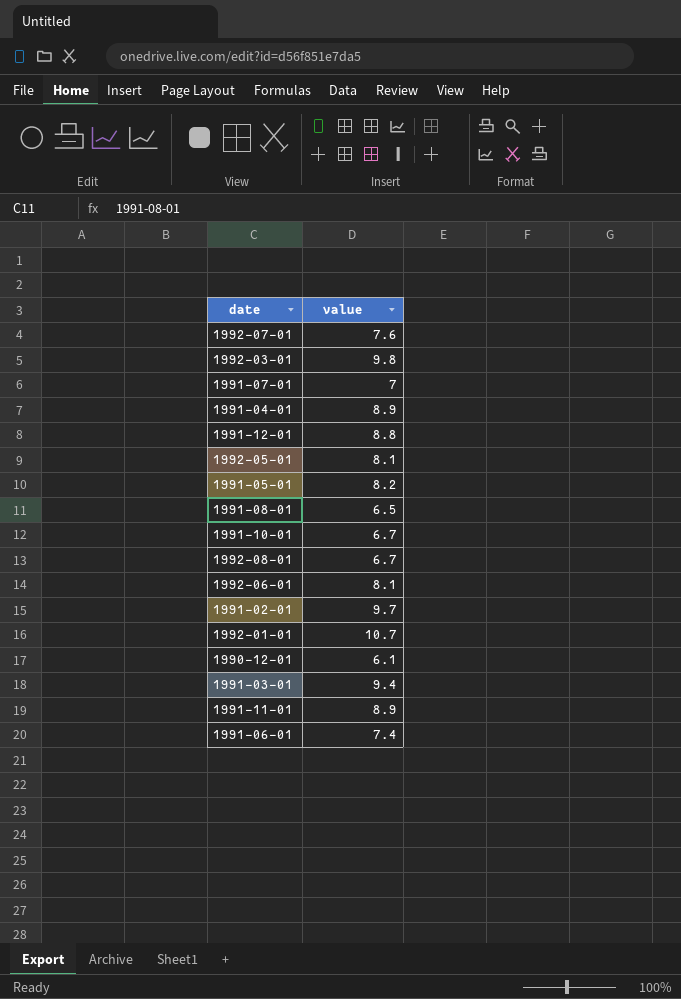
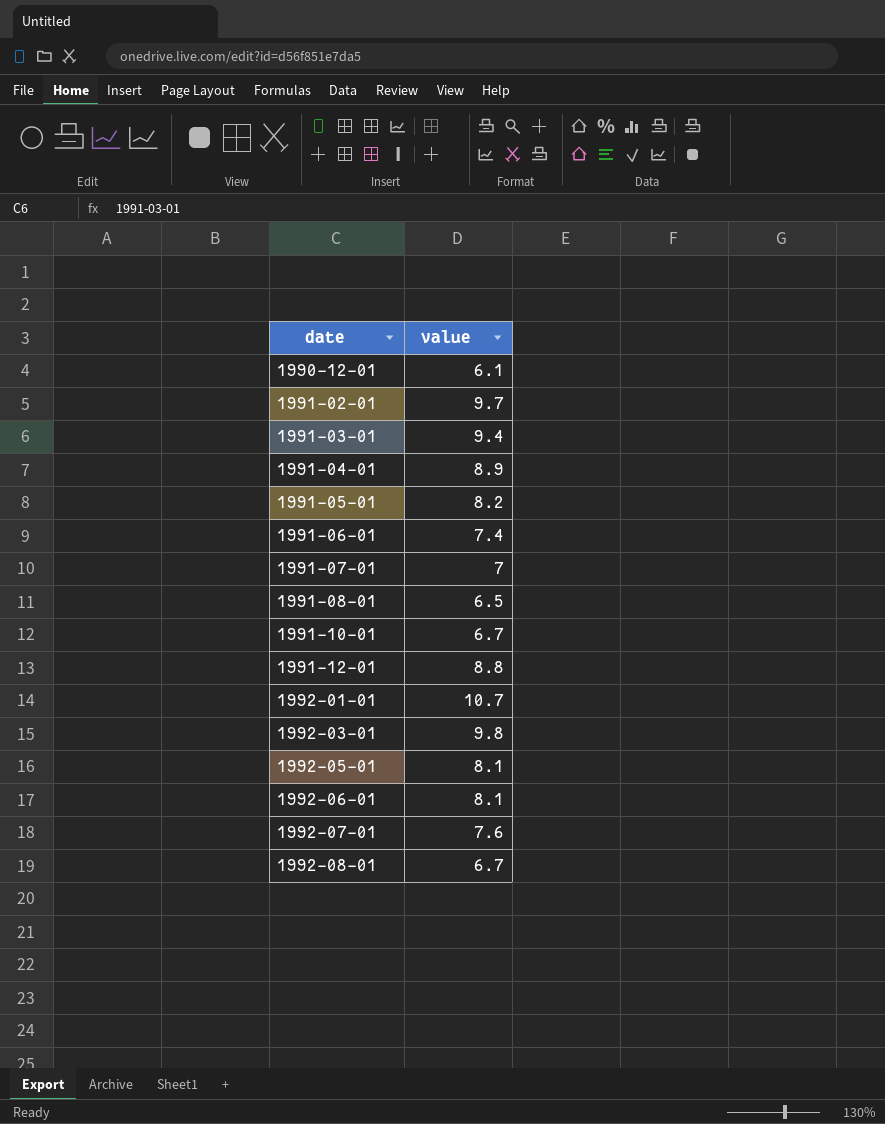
row order: none -> date ascending
row 1991-11-01: 8.9 -> none

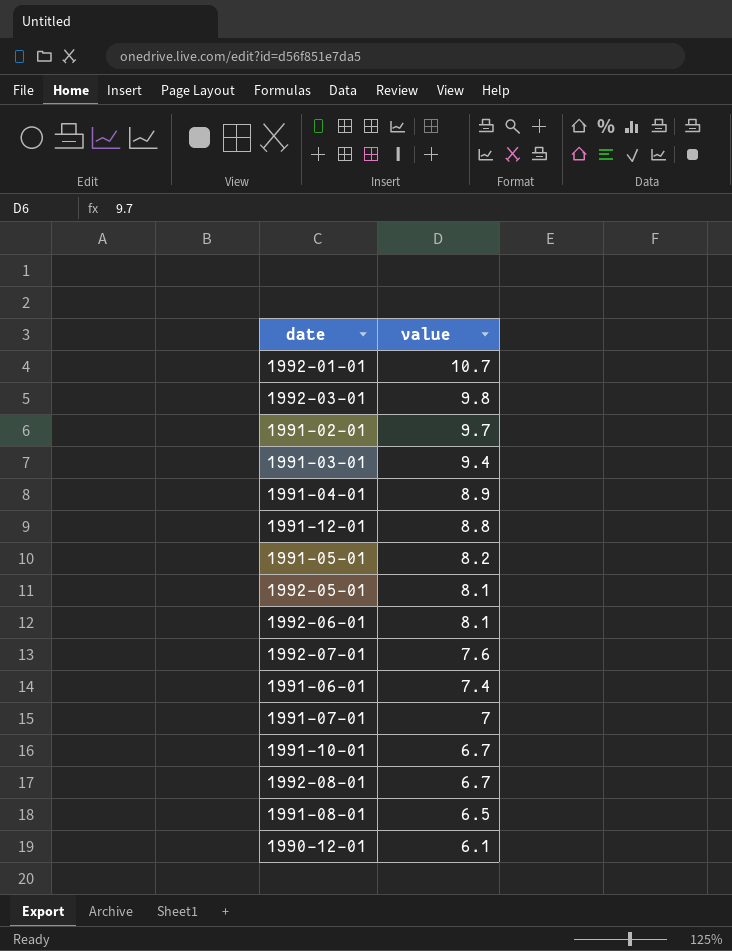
row order: date ascending -> value descending

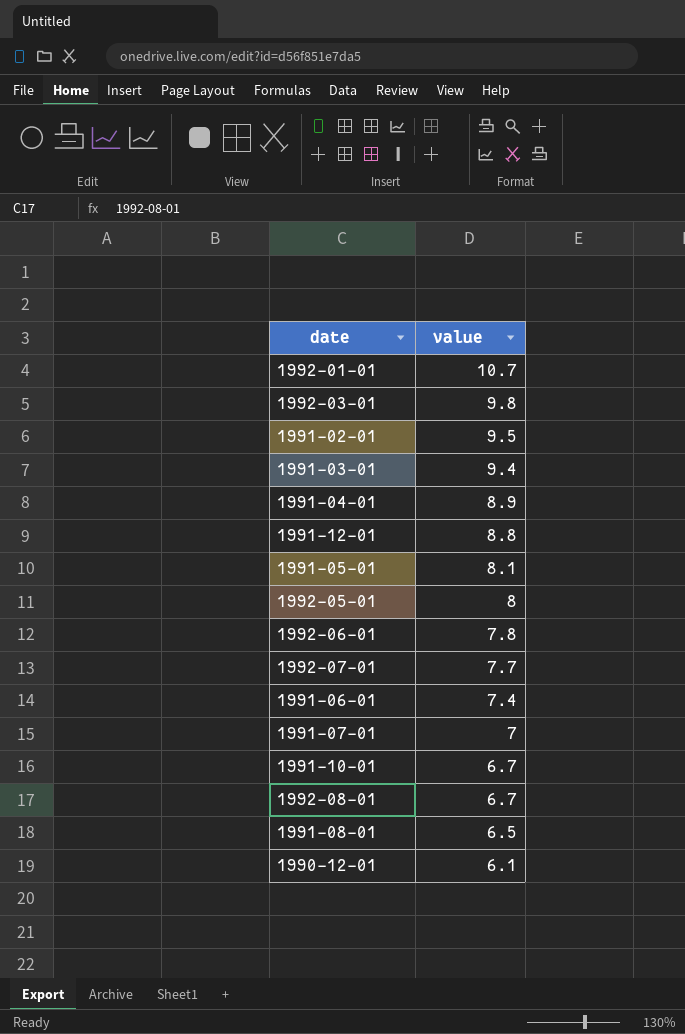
1991-02-01 | value: 9.7 -> 9.5
1991-05-01 | value: 8.2 -> 8.1
1992-05-01 | value: 8.1 -> 8
1992-06-01 | value: 8.1 -> 7.8
1992-07-01 | value: 7.6 -> 7.7

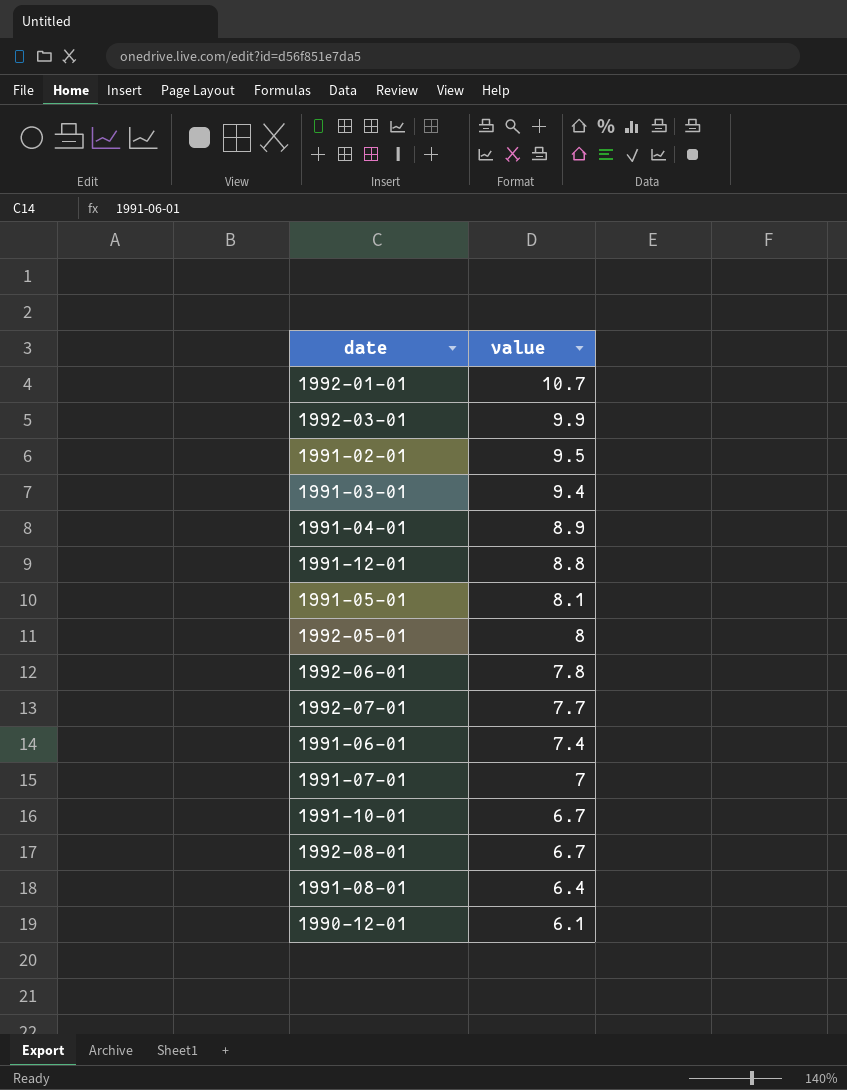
1992-03-01 | value: 9.8 -> 9.9
1991-08-01 | value: 6.5 -> 6.4

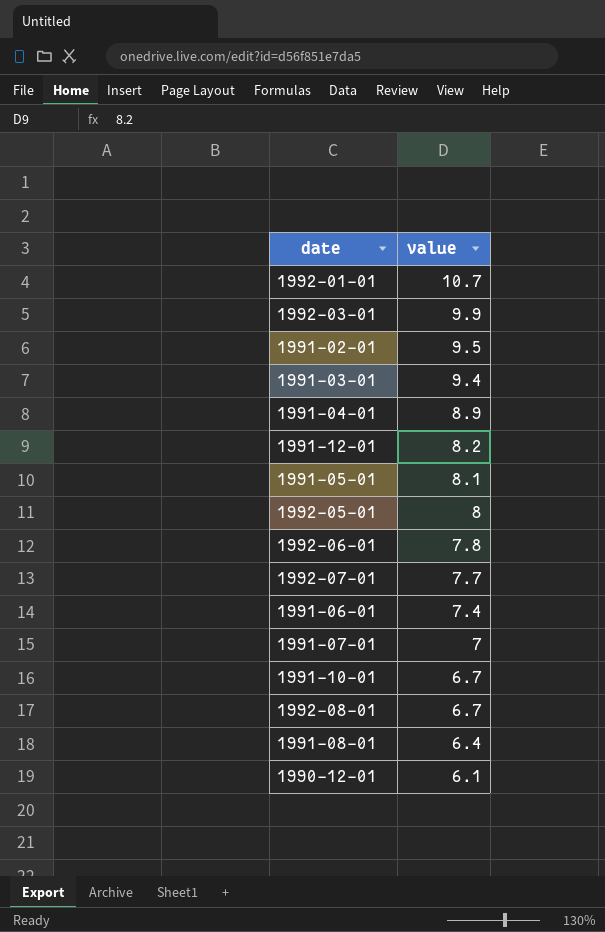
1991-12-01 | value: 8.8 -> 8.2

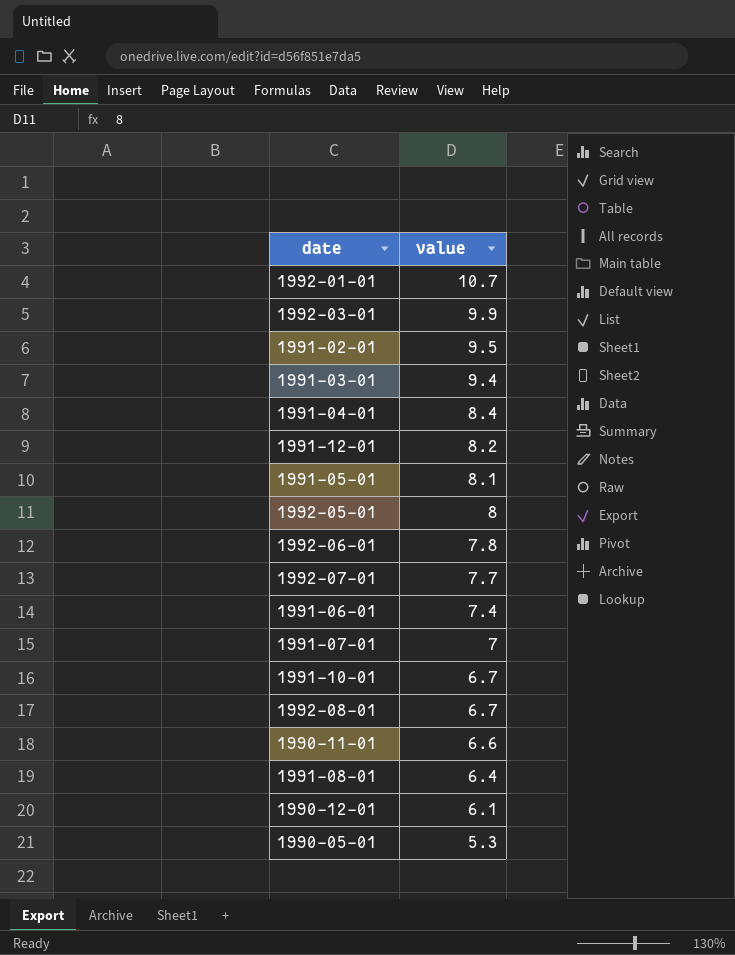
1991-04-01 | value: 8.9 -> 8.4
row 1990-11-01: none -> 6.6
row 1990-05-01: none -> 5.3

